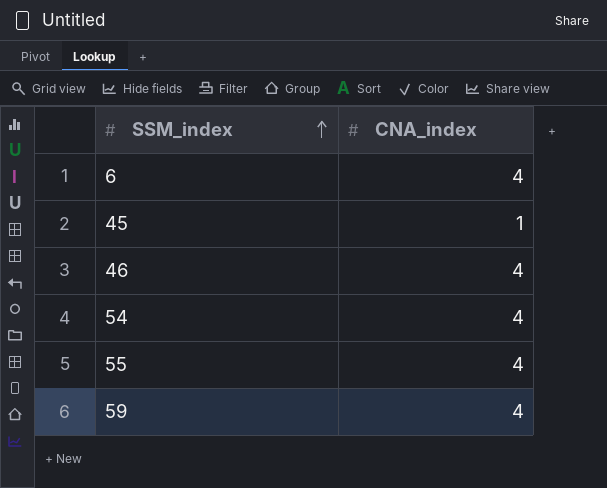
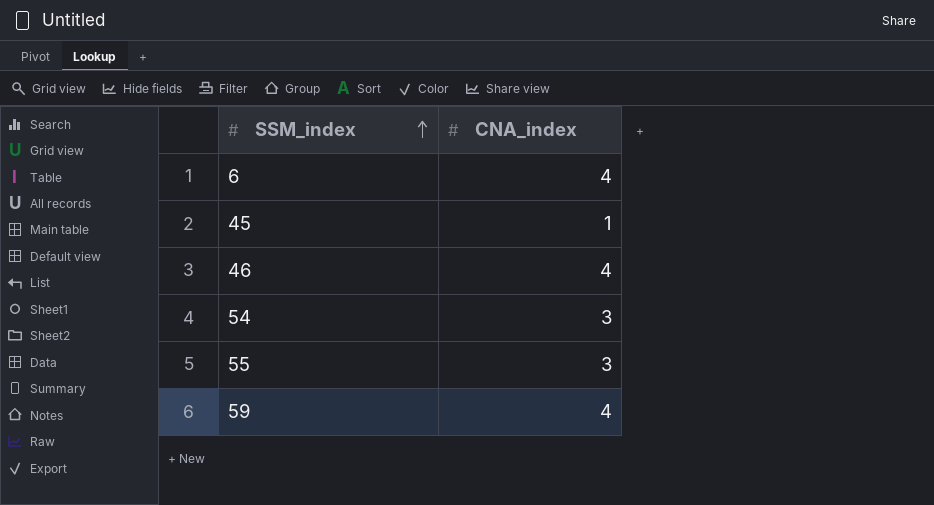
54 | CNA_index: 4 -> 3
55 | CNA_index: 4 -> 3

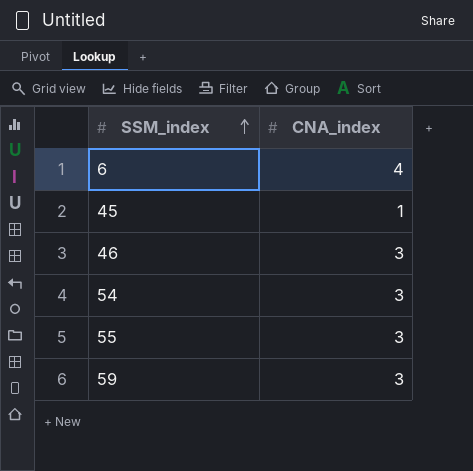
46 | CNA_index: 4 -> 3
59 | CNA_index: 4 -> 3

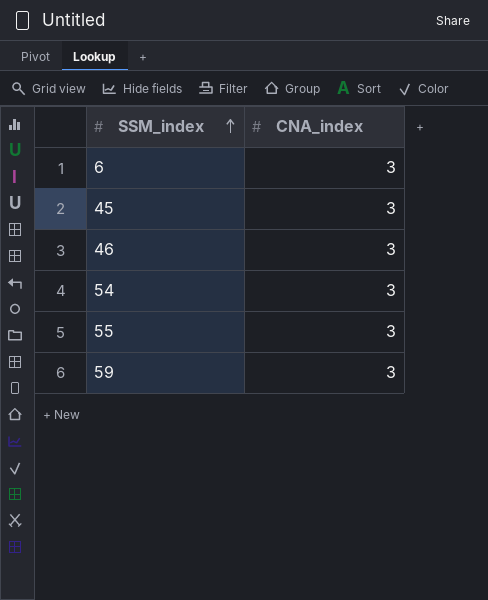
6 | CNA_index: 4 -> 3
45 | CNA_index: 1 -> 3

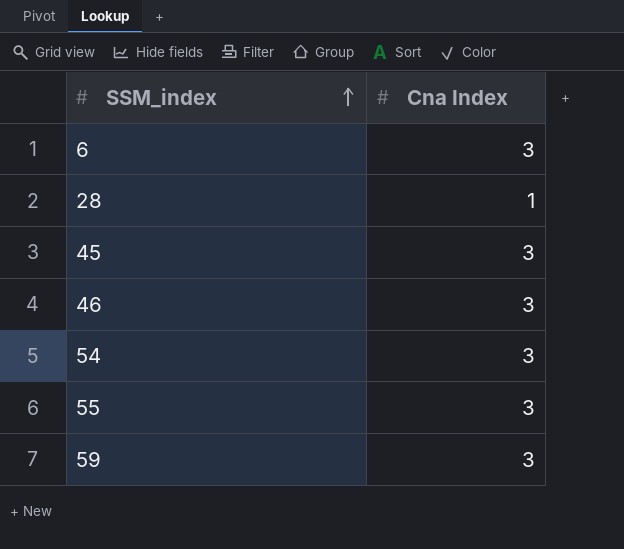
column name: CNA_index -> Cna Index
row 28: none -> 1

